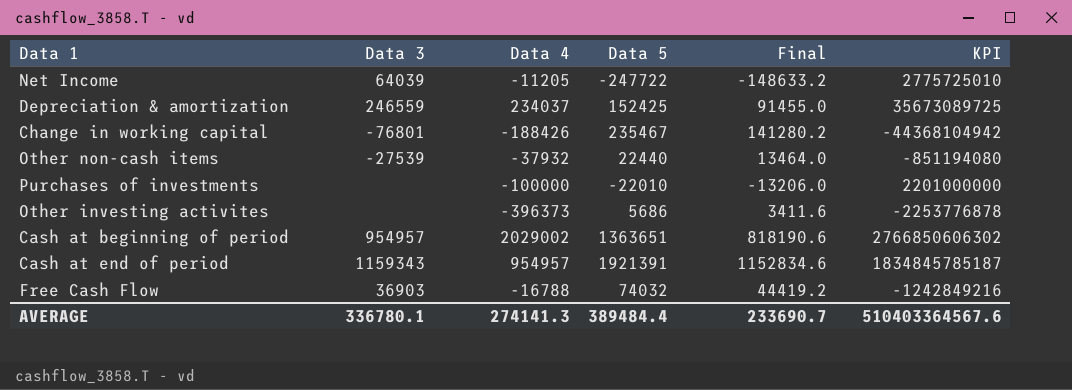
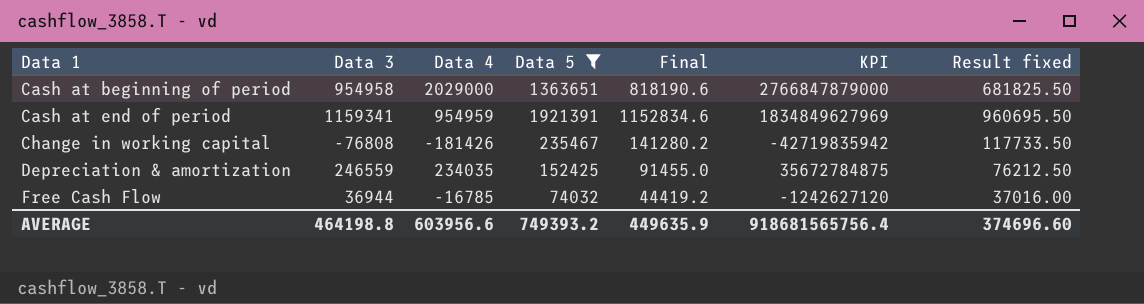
filter: none -> Data 5 >= 74032
row order: none -> Data 1 ascending
column Result fixed | formula: none -> [Data 5] * 0.5
Cash at beginning of period | Data 3: 954957 -> 954958
Cash at beginning of period | Data 4: 2029002 -> 2029000
Cash at beginning of period | KPI: 2766850606302 -> 2766847879000
Cash at end of period | Data 3: 1159343 -> 1159341
Cash at end of period | Data 4: 954957 -> 954959
Cash at end of period | KPI: 1834845785187 -> 1834849627969
Change in working capital | Data 3: -76801 -> -76808
Change in working capital | Data 4: -188426 -> -181426
Change in working capital | KPI: -44368104942 -> -42719835942
Depreciation & amortization | Data 4: 234037 -> 234035
Depreciation & amortization | KPI: 35673089725 -> 35672784875
Free Cash Flow | Data 3: 36903 -> 36944
Free Cash Flow | Data 4: -16788 -> -16785
Free Cash Flow | KPI: -1242849216 -> -1242627120
AVERAGE | Data 3: 336780.1 -> 464198.8
AVERAGE | Data 4: 274141.3 -> 603956.6
AVERAGE | Data 5: 389484.4 -> 749393.2
AVERAGE | Final: 233690.7 -> 449635.9
AVERAGE | KPI: 510403364567.6 -> 918681565756.4

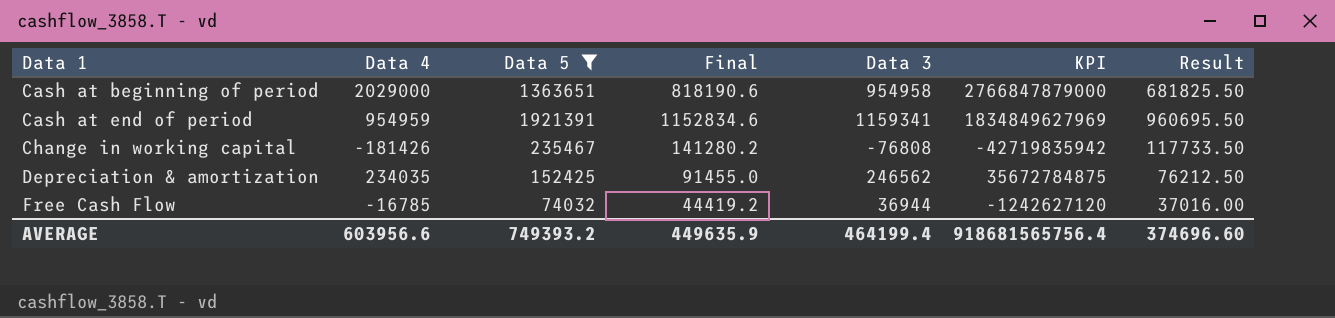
column Data 3 | position: 2 -> 5
column name: Result fixed -> Result
Depreciation & amortization | Data 3: 246559 -> 246562
AVERAGE | Data 3: 464198.8 -> 464199.4

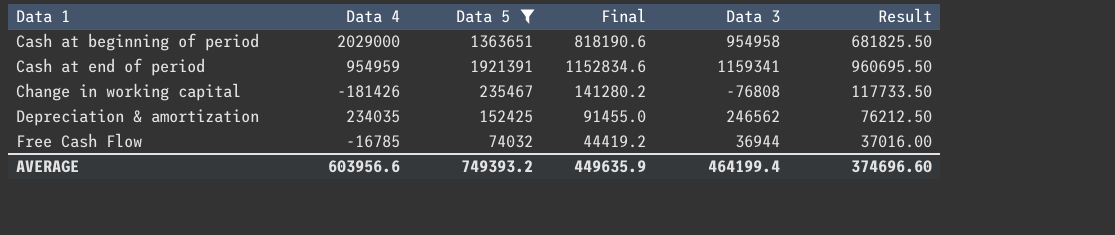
column KPI | formula: [Data 4] * [Data 5] -> none

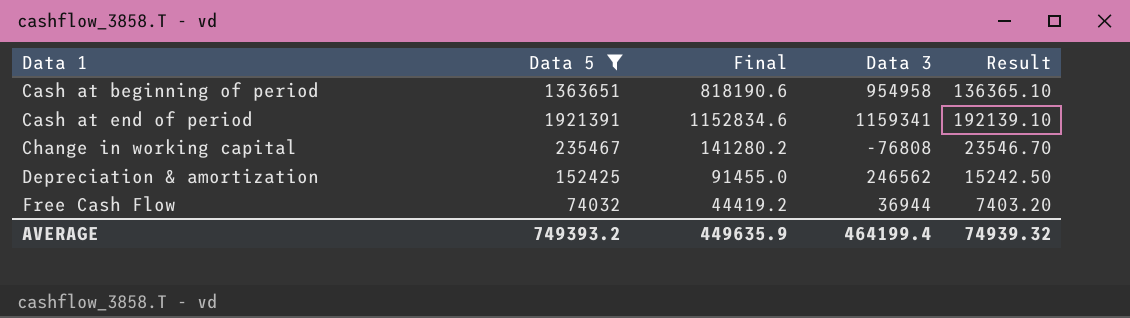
column Data 4 | position: 2 -> none
column Result | formula: [Data 5] * 0.5 -> [Data 5] * 0.1
AVERAGE | Result: 374696.60 -> 74939.32

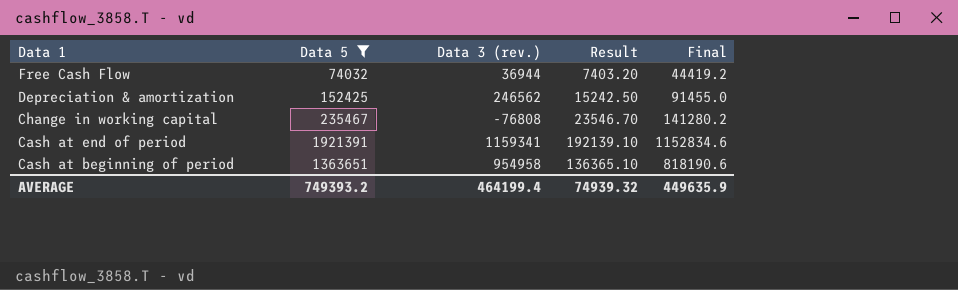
row order: Data 1 ascending -> Data 1 descending
column name: Data 3 -> Data 3 (rev.)
column Final | position: 3 -> 5

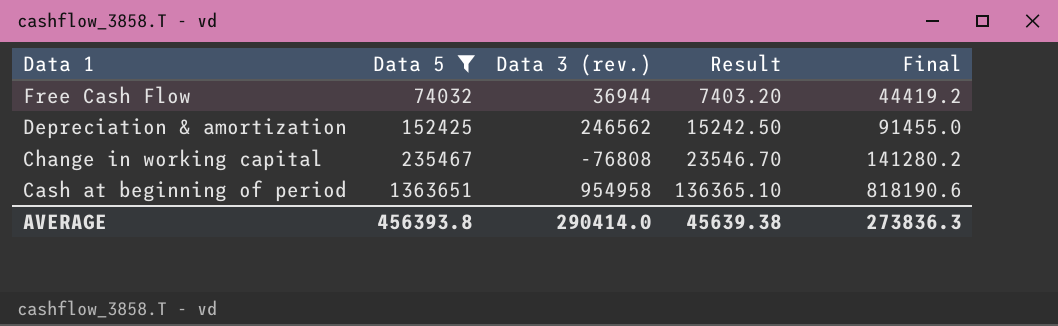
row Cash at end of period: 1921391 | 1159341 | 192139.10 | 1152834.6 -> none
AVERAGE | Data 5: 749393.2 -> 456393.8
AVERAGE | Data 3 (rev.): 464199.4 -> 290414.0
AVERAGE | Result: 74939.32 -> 45639.38
AVERAGE | Final: 449635.9 -> 273836.3

